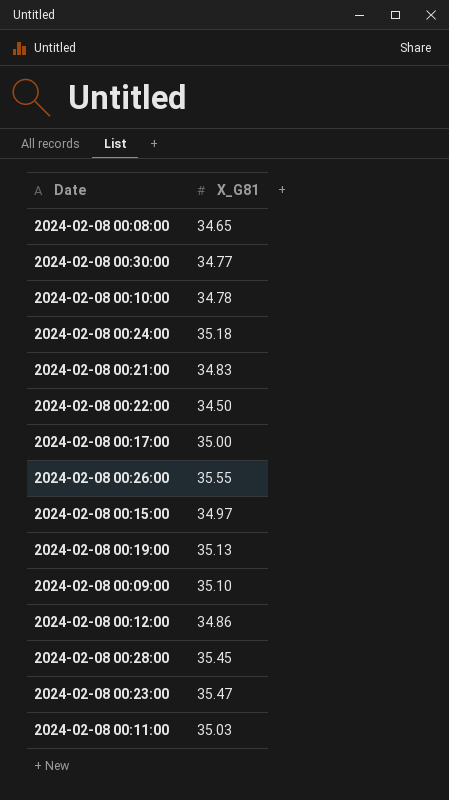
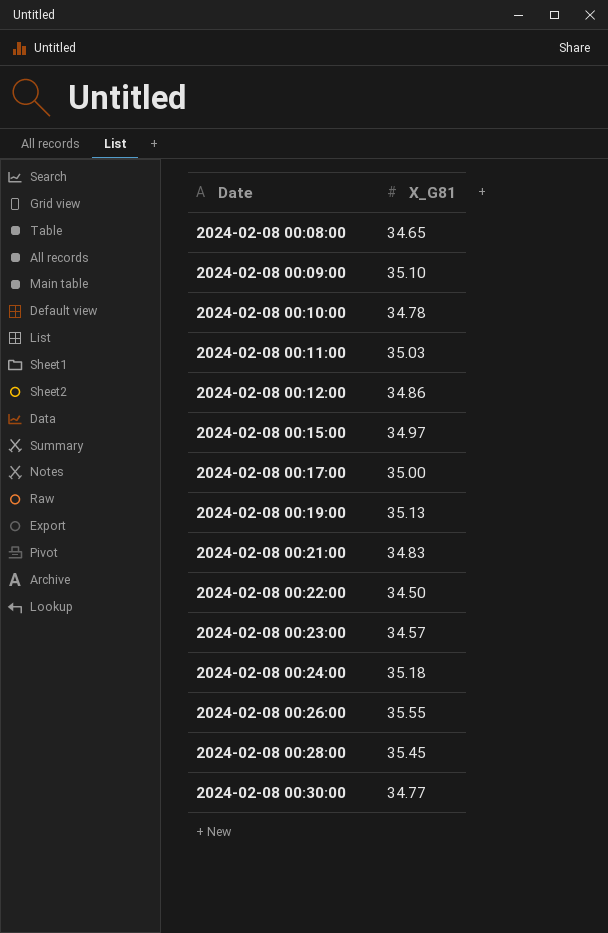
row order: none -> Date ascending
2024-02-08 00:23:00 | X_G81: 35.47 -> 34.57

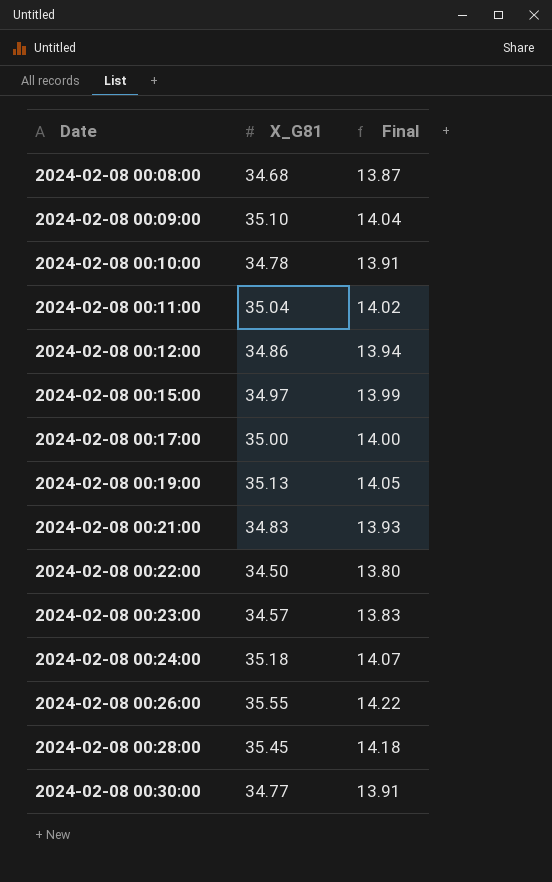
column Final | formula: none -> [X_G81] * 0.4
2024-02-08 00:08:00 | X_G81: 34.65 -> 34.68
2024-02-08 00:11:00 | X_G81: 35.03 -> 35.04

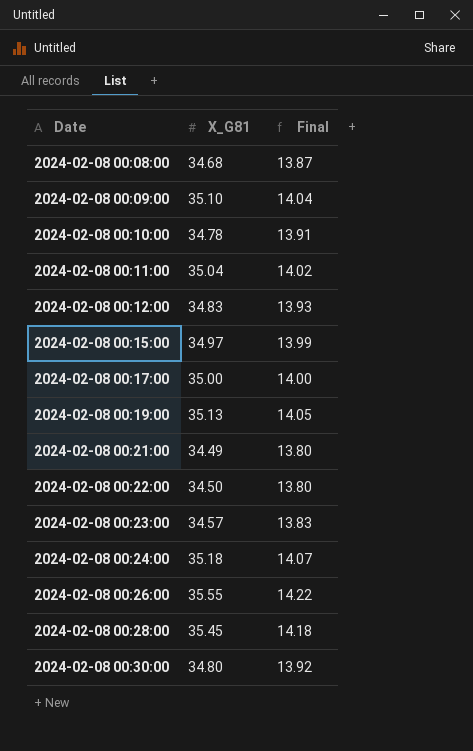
2024-02-08 00:12:00 | X_G81: 34.86 -> 34.83
2024-02-08 00:12:00 | Final: 13.94 -> 13.93
2024-02-08 00:21:00 | X_G81: 34.83 -> 34.49
2024-02-08 00:21:00 | Final: 13.93 -> 13.80
2024-02-08 00:30:00 | X_G81: 34.77 -> 34.80
2024-02-08 00:30:00 | Final: 13.91 -> 13.92

